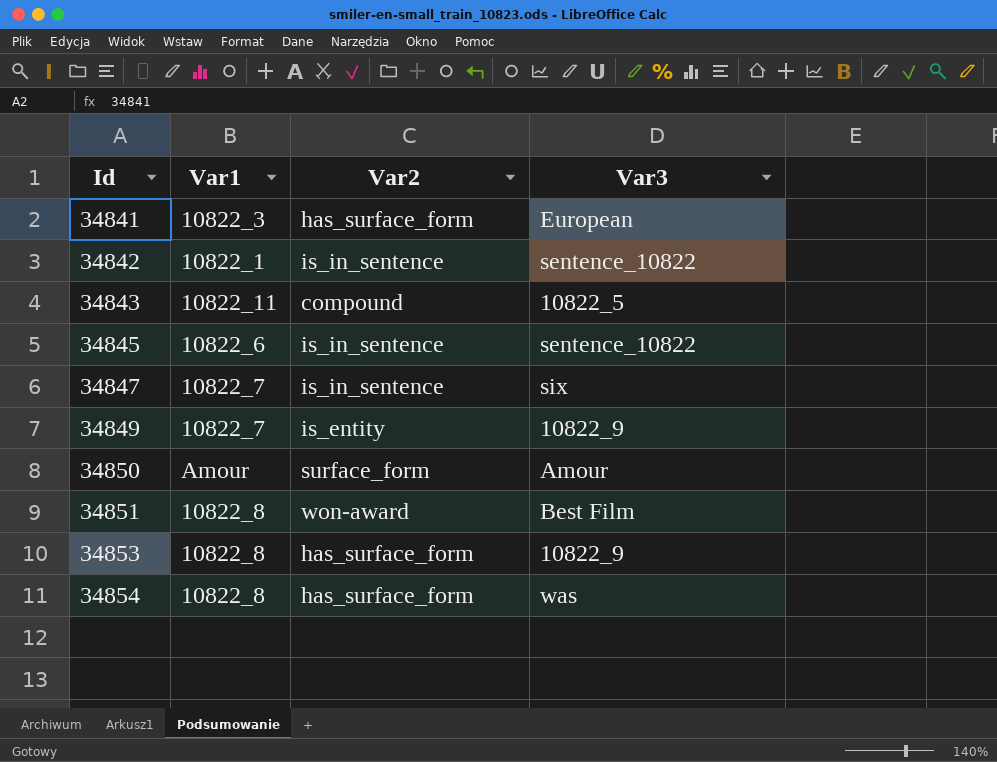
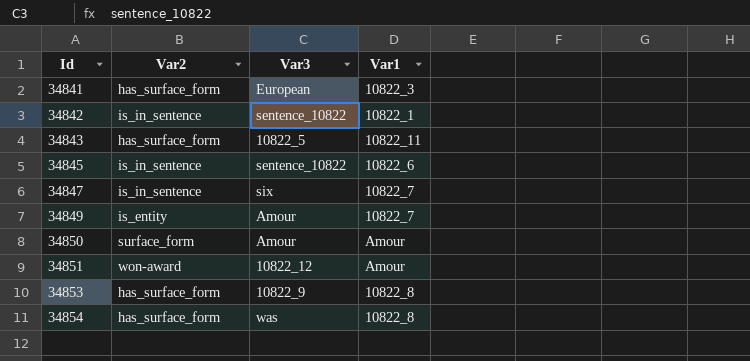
column Var1 | position: 2 -> 4
34843 | Var2: compound -> has_surface_form
34849 | Var3: 10822_9 -> Amour
34851 | Var3: Best Film -> 10822_12
34851 | Var1: 10822_8 -> Amour

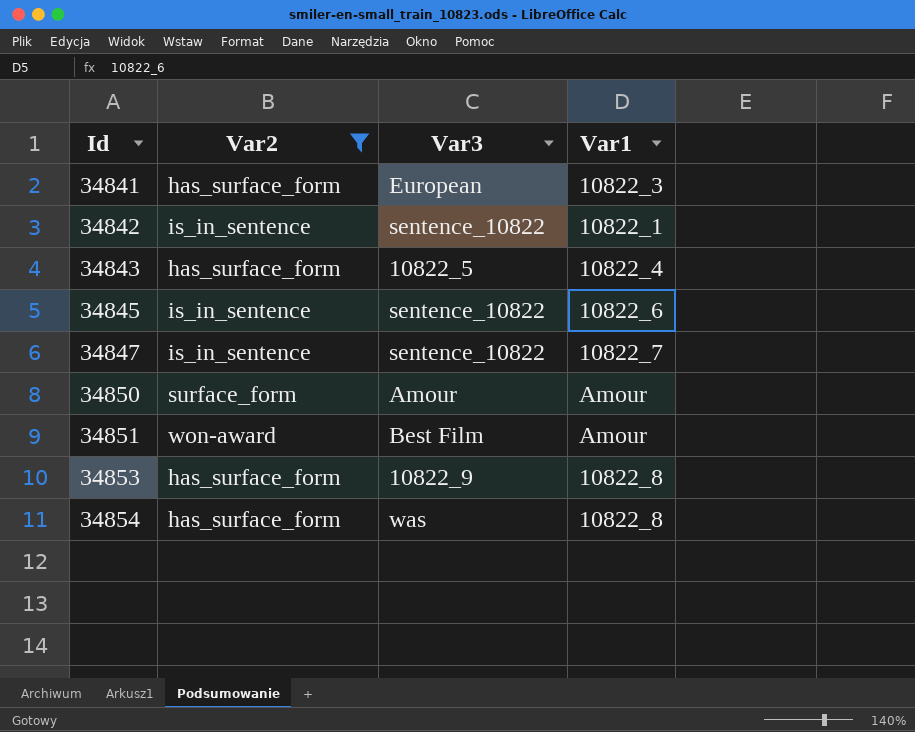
filter: none -> Var2 != is_entity
34843 | Var1: 10822_11 -> 10822_4
34847 | Var3: six -> sentence_10822
34851 | Var3: 10822_12 -> Best Film

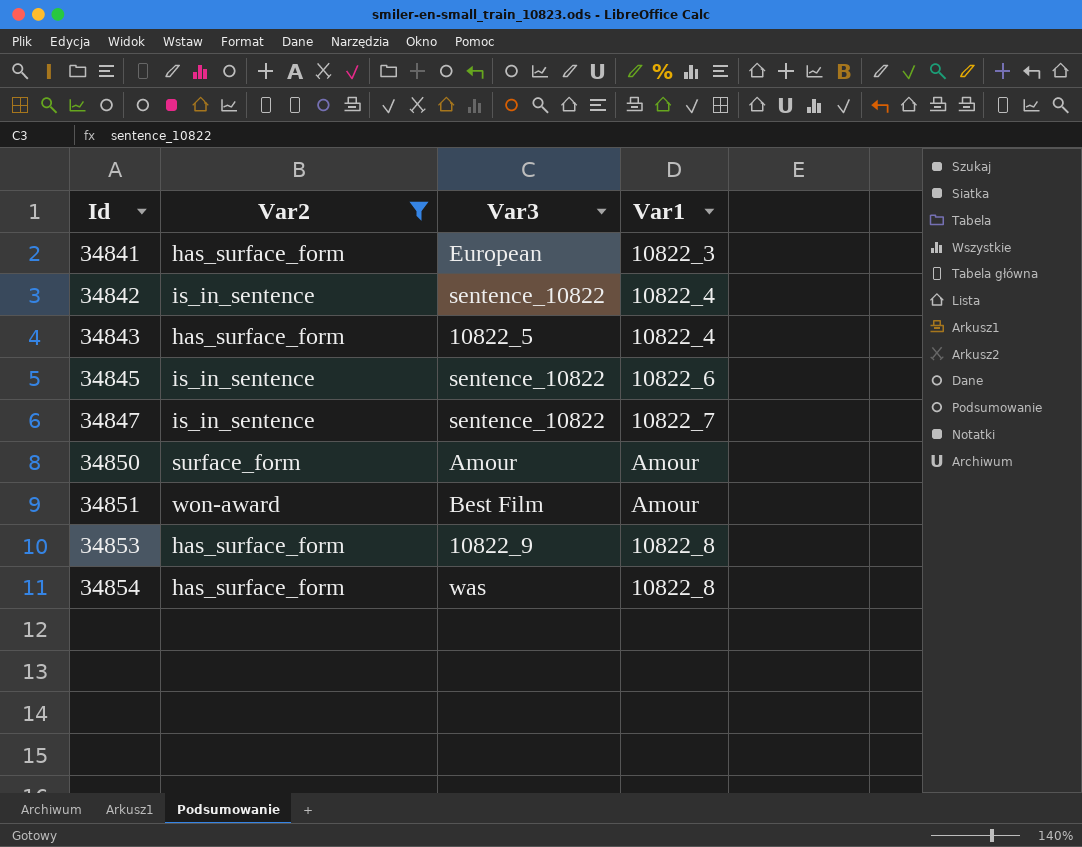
34842 | Var1: 10822_1 -> 10822_4

